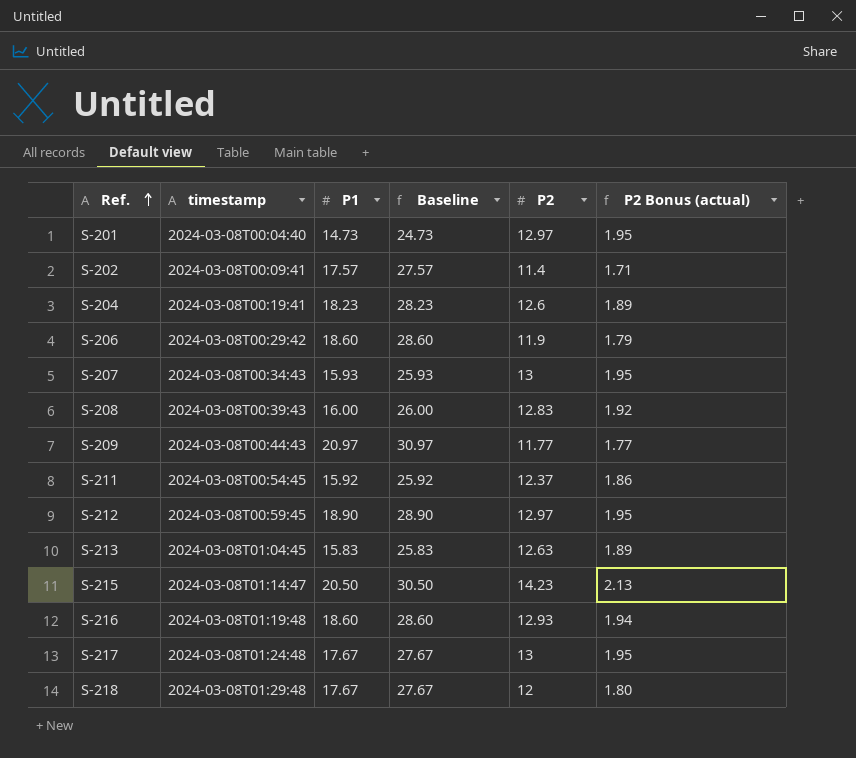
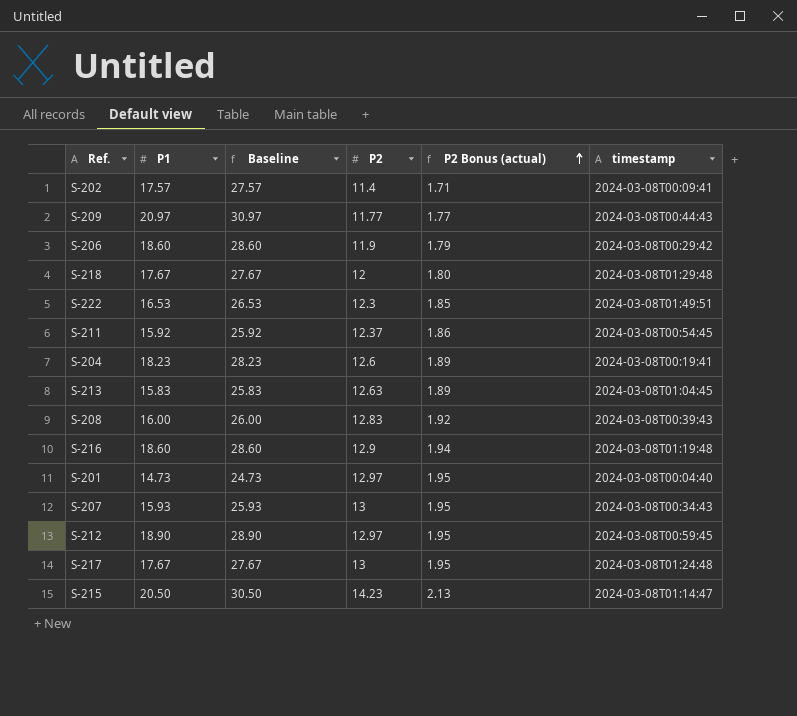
row order: Ref. ascending -> P2 Bonus (actual) ascending
column timestamp | position: 2 -> 6
row S-222: none -> 16.53 | 26.53 | 12.3 | 1.85 | 2024-03-08T01:49:51
S-216 | P2: 12.93 -> 12.9

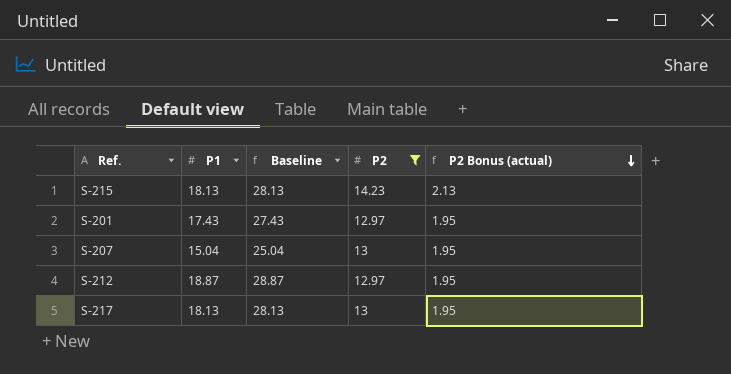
filter: none -> P2 >= 12.97
row order: P2 Bonus (actual) ascending -> P2 Bonus (actual) descending
column timestamp | position: 6 -> none
S-215 | P1: 20.50 -> 18.13
S-215 | Baseline: 30.50 -> 28.13
S-201 | P1: 14.73 -> 17.43
S-201 | Baseline: 24.73 -> 27.43
S-207 | P1: 15.93 -> 15.04
S-207 | Baseline: 25.93 -> 25.04
S-212 | P1: 18.90 -> 18.87
S-212 | Baseline: 28.90 -> 28.87
S-217 | P1: 17.67 -> 18.13
S-217 | Baseline: 27.67 -> 28.13

